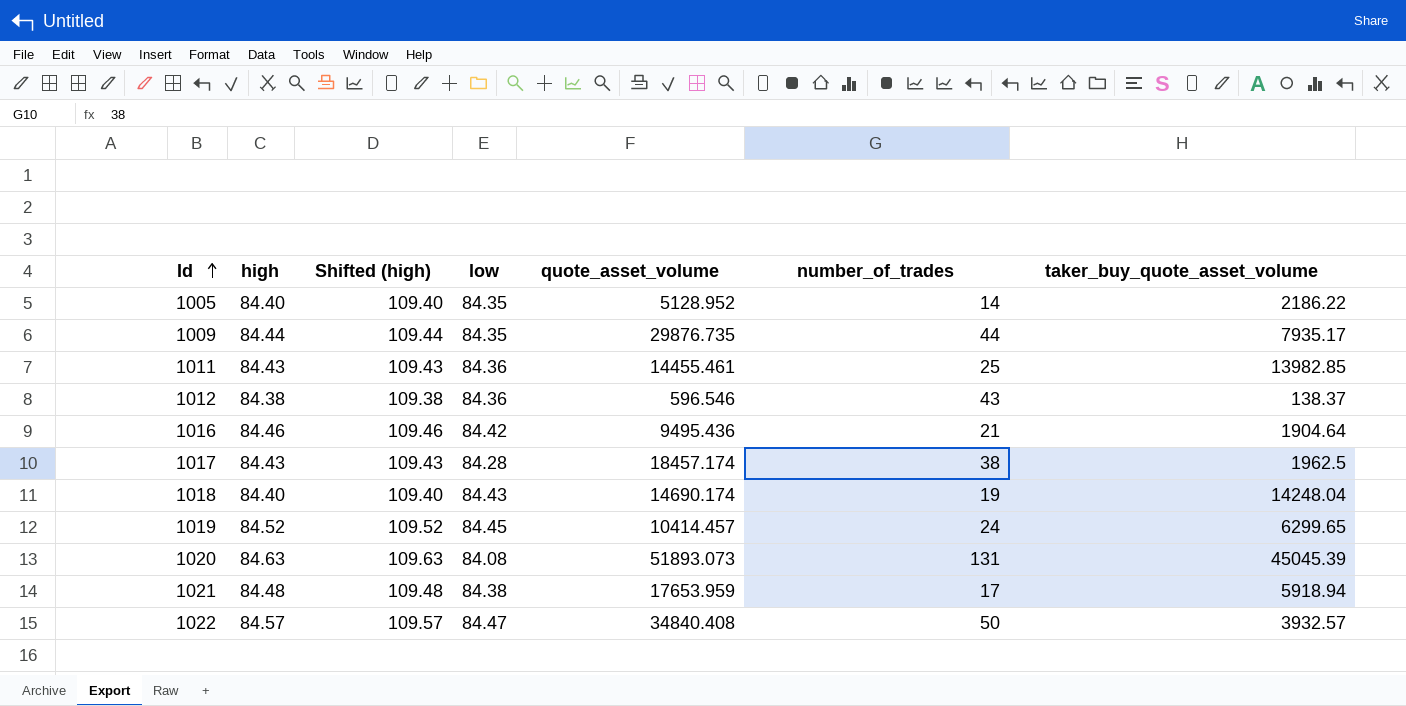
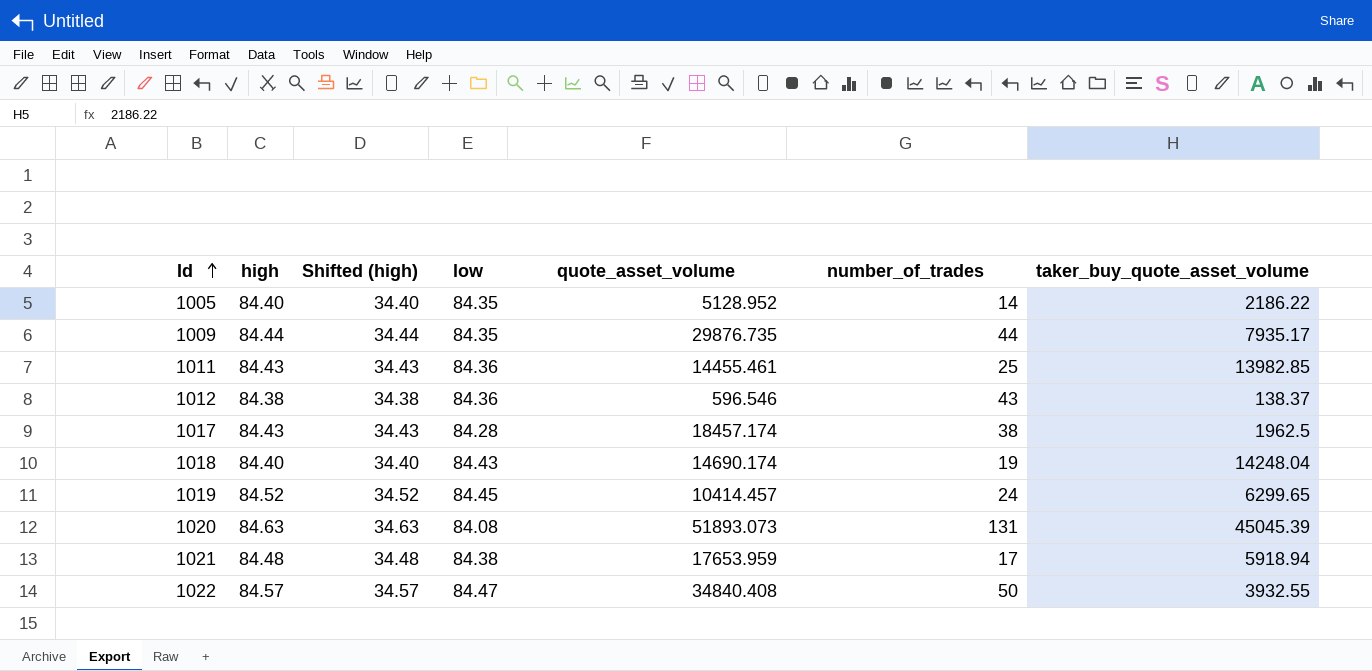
column Shifted (high) | formula: [high] + 25 -> [high] - 50
row 1016: 84.46 | 109.46 | 84.42 | 9495.436 | 21 | 1904.64 -> none
1022 | taker_buy_quote_asset_volume: 3932.57 -> 3932.55

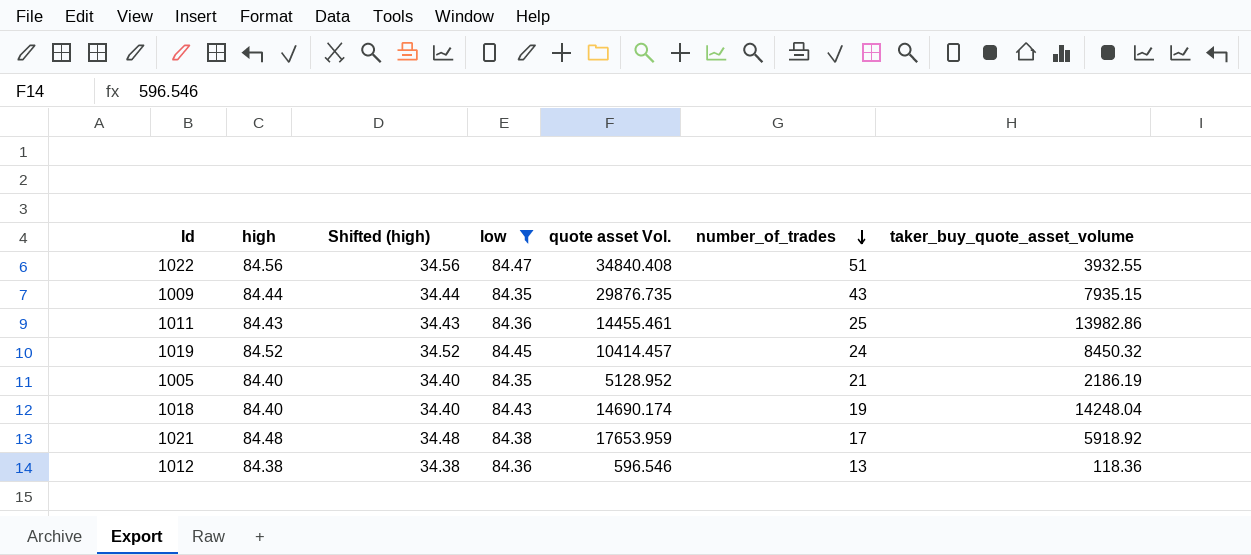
filter: none -> low >= 84.35
row order: Id ascending -> number_of_trades descending
column name: quote_asset_volume -> quote asset Vol.
1022 | high: 84.57 -> 84.56
1022 | Shifted (high): 34.57 -> 34.56
1022 | number_of_trades: 50 -> 51
1009 | number_of_trades: 44 -> 43
1009 | taker_buy_quote_asset_volume: 7935.17 -> 7935.15
1011 | taker_buy_quote_asset_volume: 13982.85 -> 13982.86
1019 | taker_buy_quote_asset_volume: 6299.65 -> 8450.32
1005 | number_of_trades: 14 -> 21
1005 | taker_buy_quote_asset_volume: 2186.22 -> 2186.19
1021 | taker_buy_quote_asset_volume: 5918.94 -> 5918.92
1012 | number_of_trades: 43 -> 13
1012 | taker_buy_quote_asset_volume: 138.37 -> 118.36

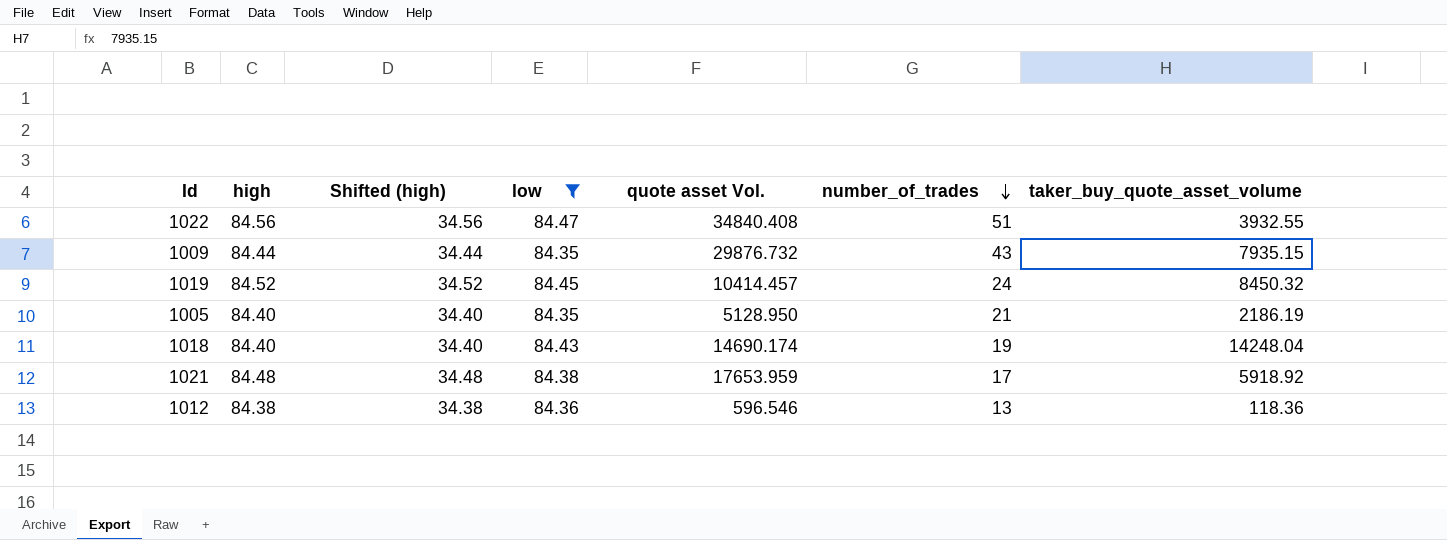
row 1011: 84.43 | 34.43 | 84.36 | 14455.461 | 25 | 13982.86 -> none
1009 | quote asset Vol.: 29876.735 -> 29876.732
1005 | quote asset Vol.: 5128.952 -> 5128.950

